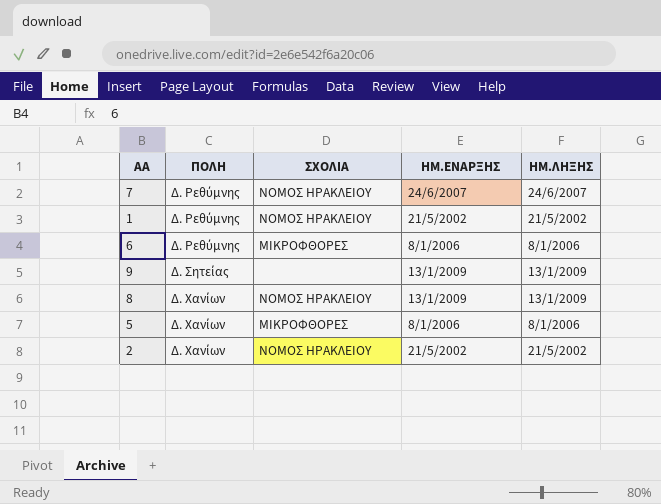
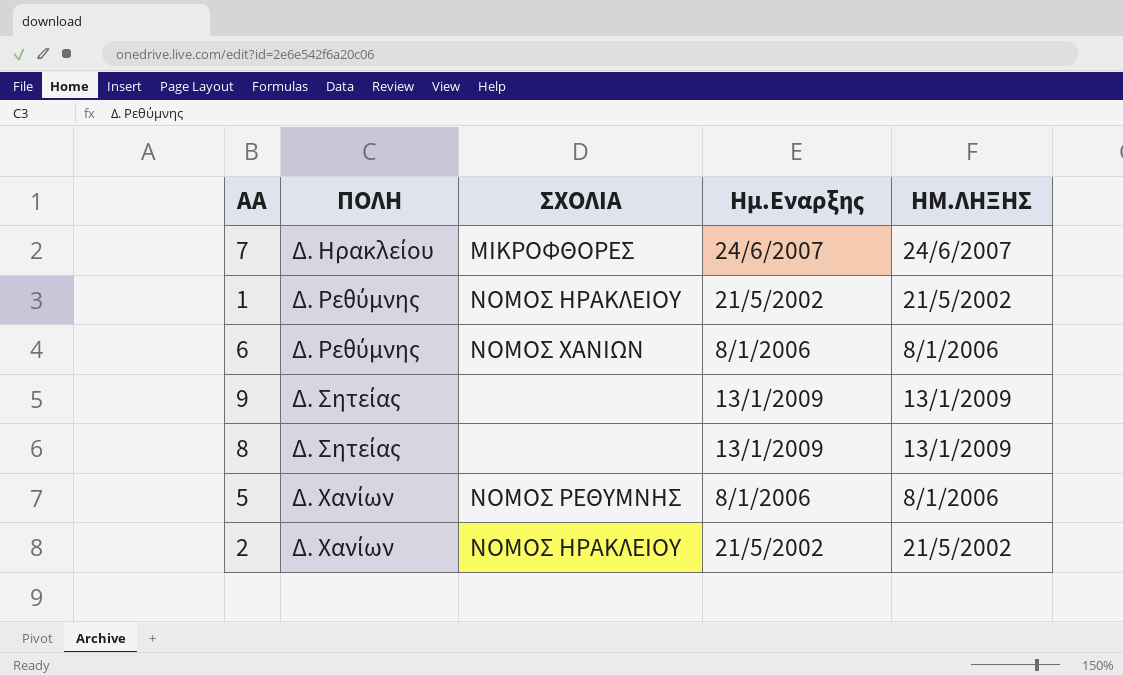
column name: ΗΜ.ΕΝΑΡΞΗΣ -> Ημ.Εναρξης
7 | ΠΟΛΗ: Δ. Ρεθύμνης -> Δ. Ηρακλείου
7 | ΣΧΟΛΙΑ: ΝΟΜΟΣ ΗΡΑΚΛΕΙΟΥ -> ΜΙΚΡΟΦΘΟΡΕΣ
6 | ΣΧΟΛΙΑ: ΜΙΚΡΟΦΘΟΡΕΣ -> ΝΟΜΟΣ ΧΑΝΙΩΝ
8 | ΠΟΛΗ: Δ. Χανίων -> Δ. Σητείας
8 | ΣΧΟΛΙΑ: ΝΟΜΟΣ ΗΡΑΚΛΕΙΟΥ -> none
5 | ΣΧΟΛΙΑ: ΜΙΚΡΟΦΘΟΡΕΣ -> ΝΟΜΟΣ ΡΕΘΥΜΝΗΣ

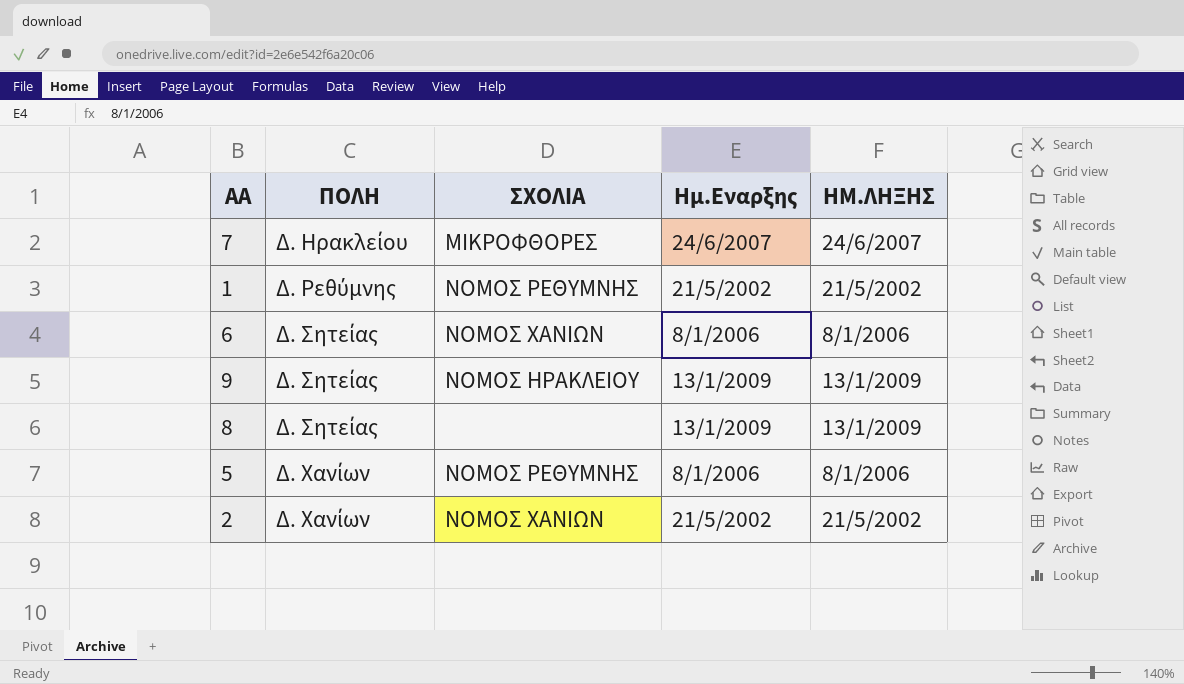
1 | ΣΧΟΛΙΑ: ΝΟΜΟΣ ΗΡΑΚΛΕΙΟΥ -> ΝΟΜΟΣ ΡΕΘΥΜΝΗΣ
6 | ΠΟΛΗ: Δ. Ρεθύμνης -> Δ. Σητείας
9 | ΣΧΟΛΙΑ: none -> ΝΟΜΟΣ ΗΡΑΚΛΕΙΟΥ
2 | ΣΧΟΛΙΑ: ΝΟΜΟΣ ΗΡΑΚΛΕΙΟΥ -> ΝΟΜΟΣ ΧΑΝΙΩΝ

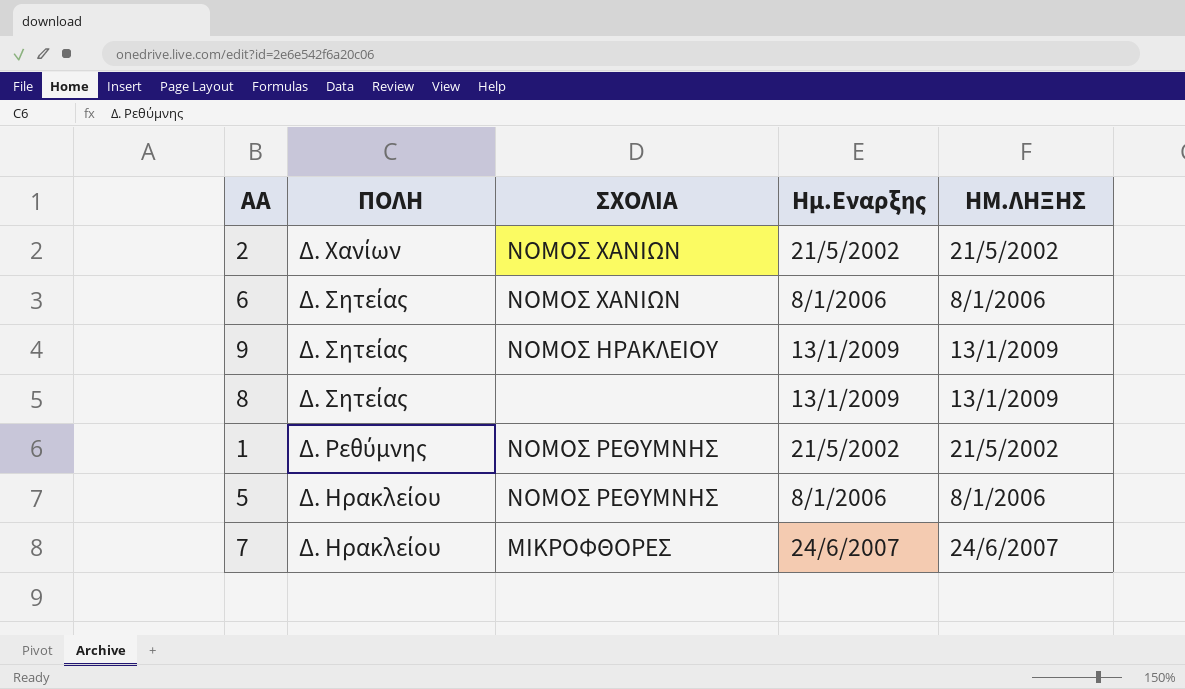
row order: ΠΟΛΗ ascending -> ΠΟΛΗ descending
5 | ΠΟΛΗ: Δ. Χανίων -> Δ. Ηρακλείου

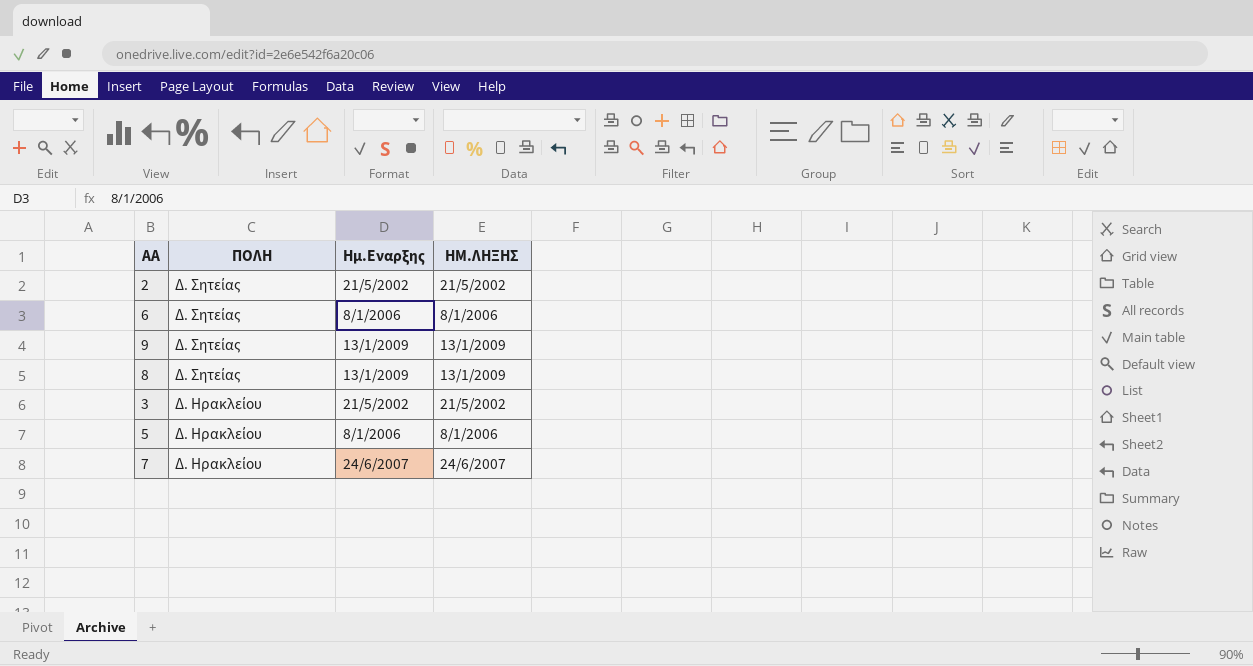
column ΣΧΟΛΙΑ | position: 3 -> none
row 1: Δ. Ρεθύμνης | ΝΟΜΟΣ ΡΕΘΥΜΝΗΣ | 21/5/2002 | 21/5/2002 -> none
2 | ΠΟΛΗ: Δ. Χανίων -> Δ. Σητείας
row 3: none -> Δ. Ηρακλείου | 21/5/2002 | 21/5/2002

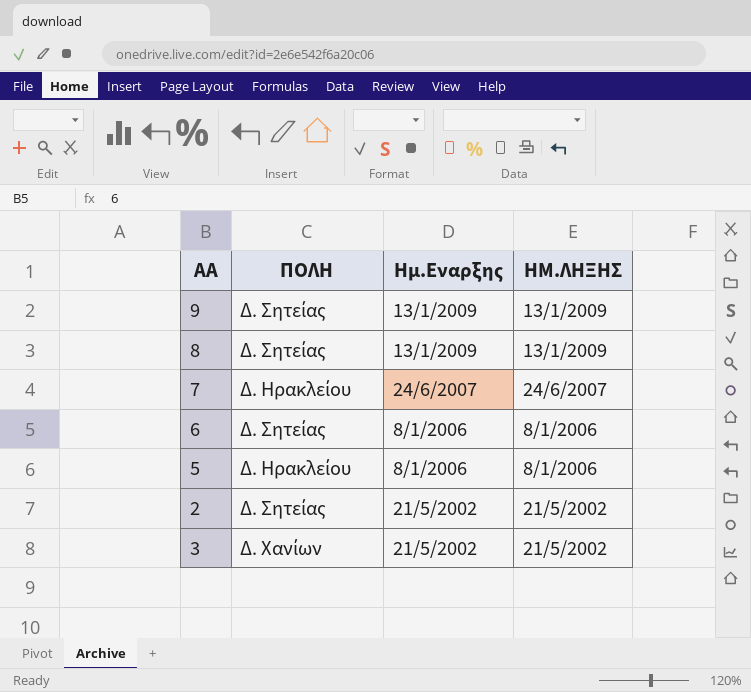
row order: ΠΟΛΗ descending -> Ημ.Εναρξης descending
3 | ΠΟΛΗ: Δ. Ηρακλείου -> Δ. Χανίων

